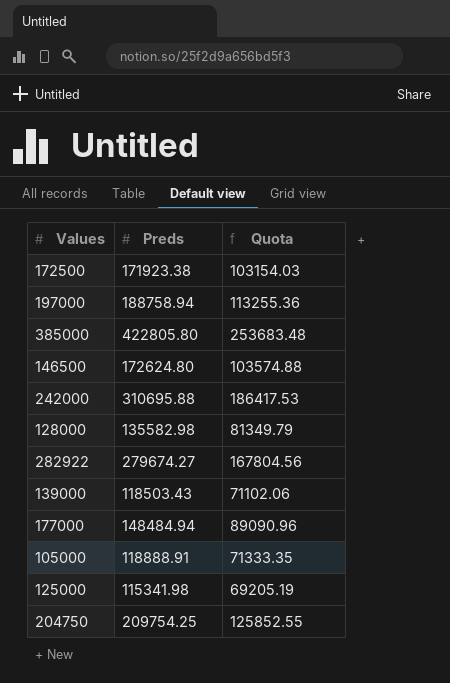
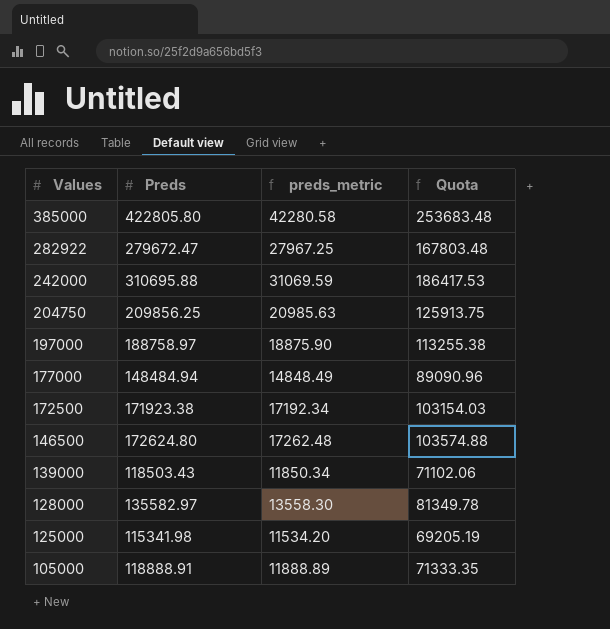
row order: none -> Values descending
column preds_metric | formula: none -> [Preds] * 0.1
282922 | Preds: 279674.27 -> 279672.47
282922 | Quota: 167804.56 -> 167803.48
204750 | Preds: 209754.25 -> 209856.25
204750 | Quota: 125852.55 -> 125913.75
197000 | Preds: 188758.94 -> 188758.97
197000 | Quota: 113255.36 -> 113255.38
128000 | Preds: 135582.98 -> 135582.97
128000 | Quota: 81349.79 -> 81349.78

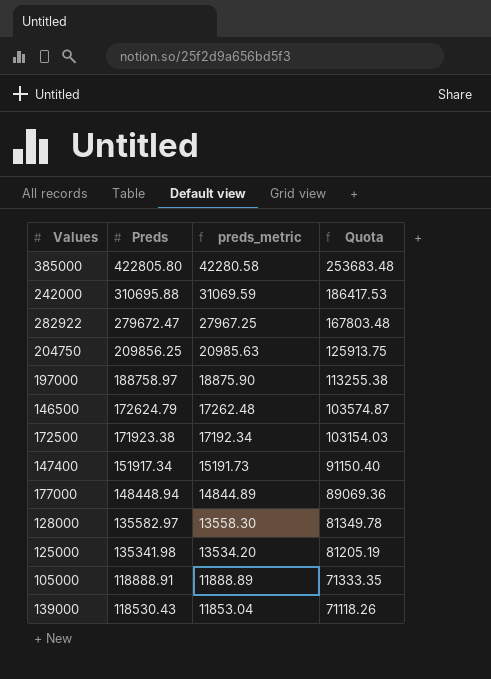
row order: Values descending -> Preds descending
146500 | Preds: 172624.80 -> 172624.79
146500 | Quota: 103574.88 -> 103574.87
row 147400: none -> 151917.34 | 15191.73 | 91150.40
177000 | Preds: 148484.94 -> 148448.94
177000 | preds_metric: 14848.49 -> 14844.89
177000 | Quota: 89090.96 -> 89069.36
125000 | Preds: 115341.98 -> 135341.98
125000 | preds_metric: 11534.20 -> 13534.20
125000 | Quota: 69205.19 -> 81205.19
139000 | Preds: 118503.43 -> 118530.43
139000 | preds_metric: 11850.34 -> 11853.04
139000 | Quota: 71102.06 -> 71118.26

